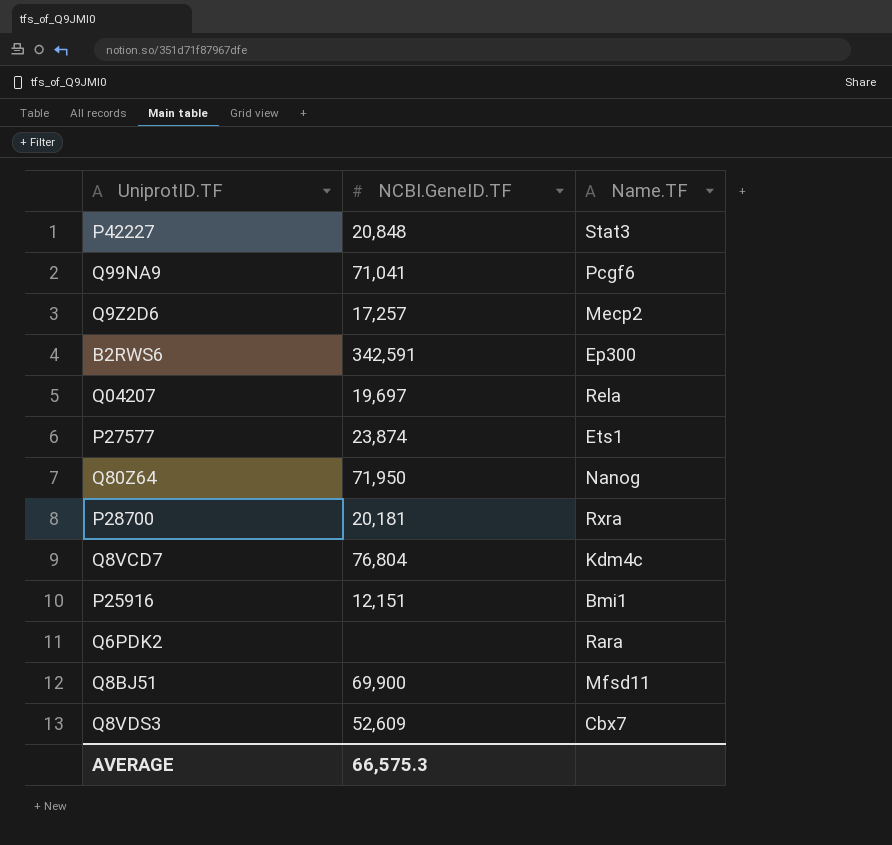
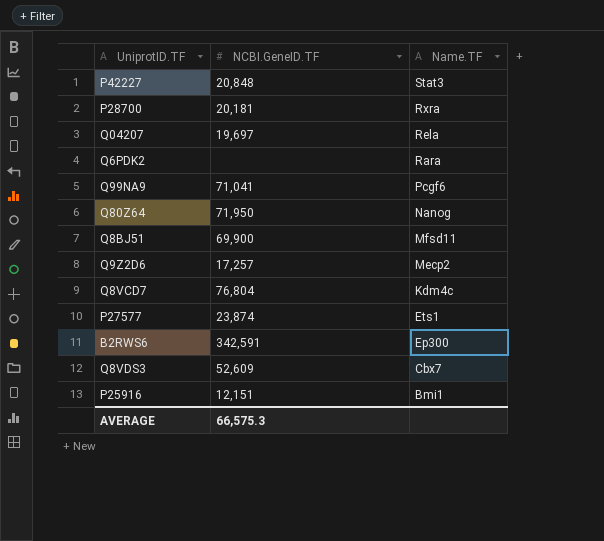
row order: none -> Name.TF descending

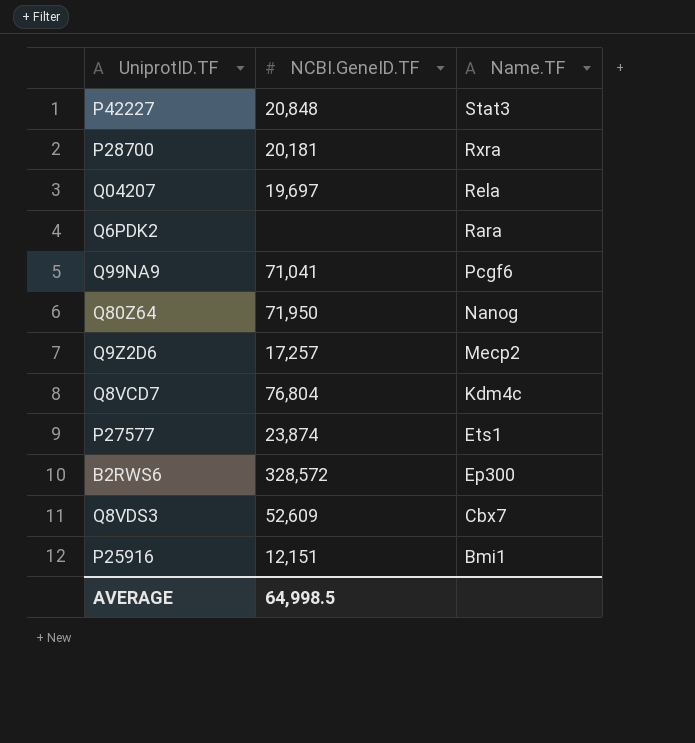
row Q8BJ51: 69,900 | Mfsd11 -> none
B2RWS6 | NCBI.GeneID.TF: 342,591 -> 328,572
AVERAGE | NCBI.GeneID.TF: 66,575.3 -> 64,998.5

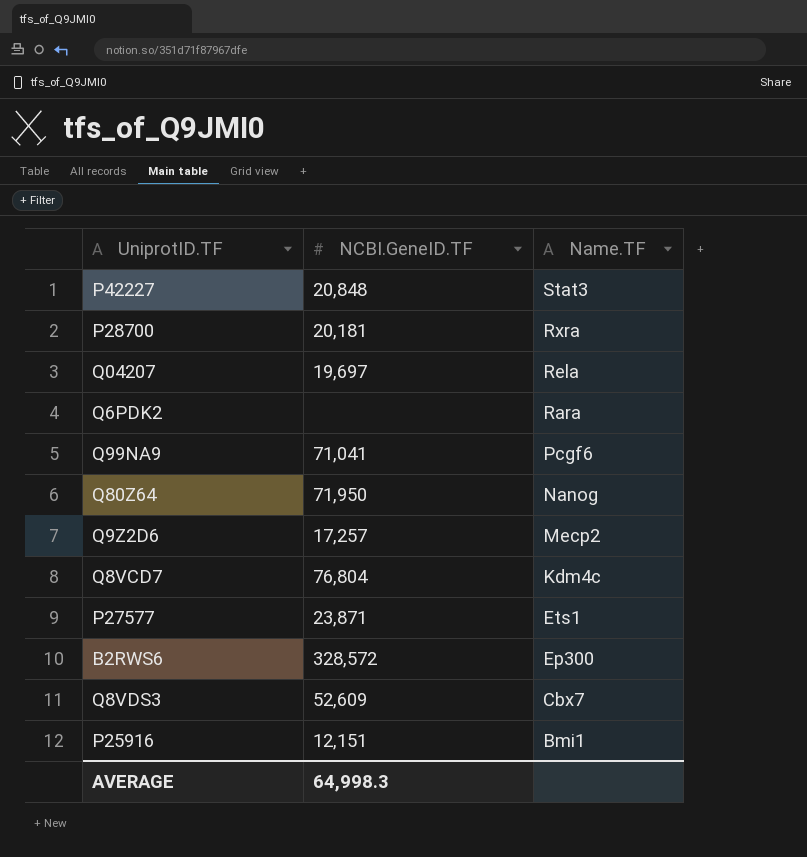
P27577 | NCBI.GeneID.TF: 23,874 -> 23,871
AVERAGE | NCBI.GeneID.TF: 64,998.5 -> 64,998.3

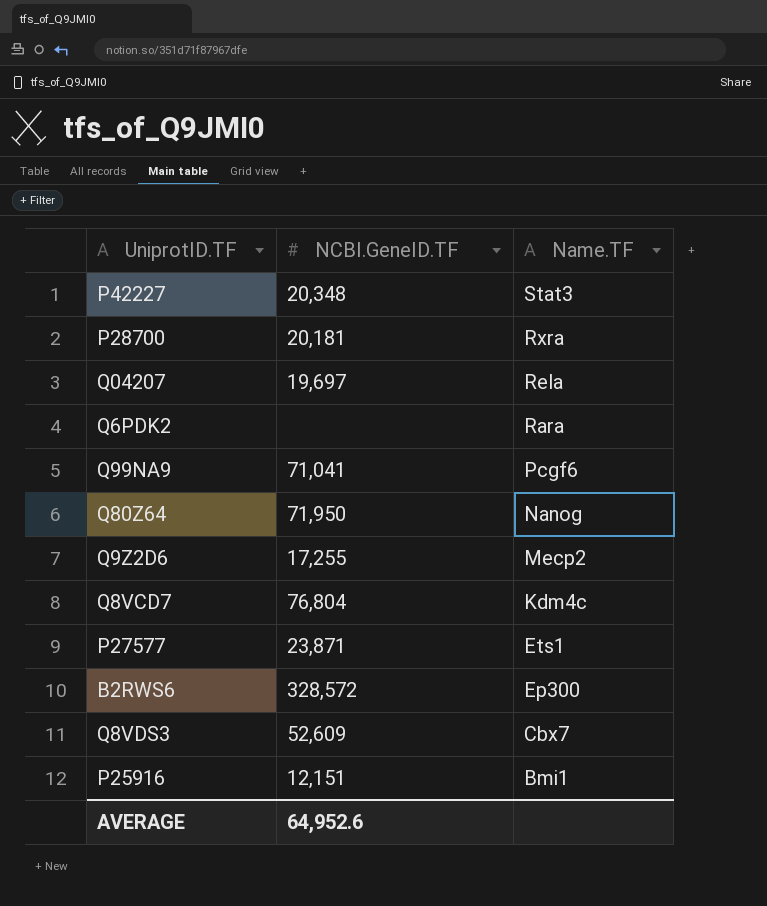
P42227 | NCBI.GeneID.TF: 20,848 -> 20,348
Q9Z2D6 | NCBI.GeneID.TF: 17,257 -> 17,255
AVERAGE | NCBI.GeneID.TF: 64,998.3 -> 64,952.6

